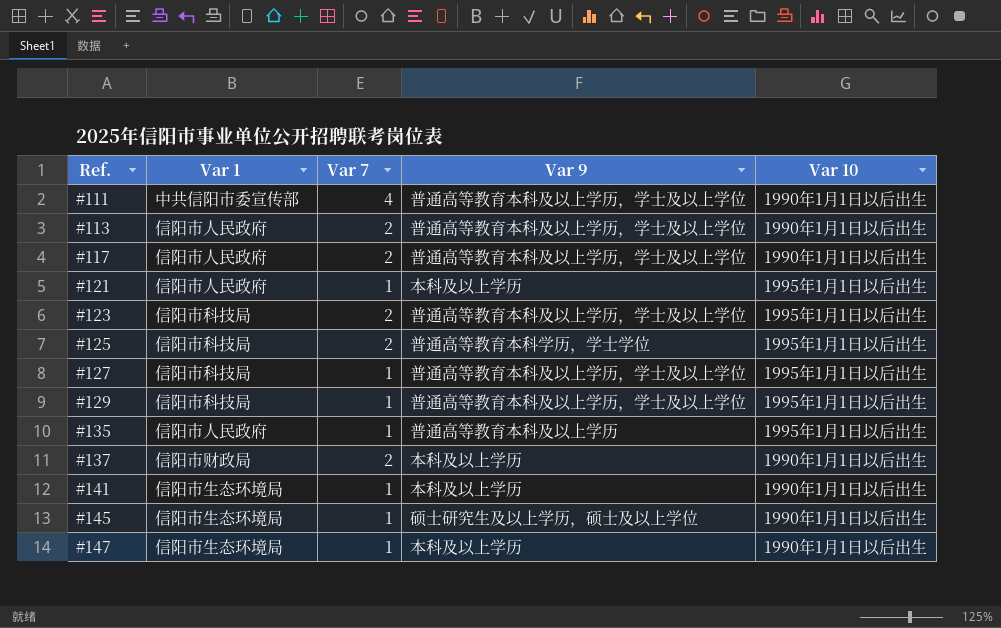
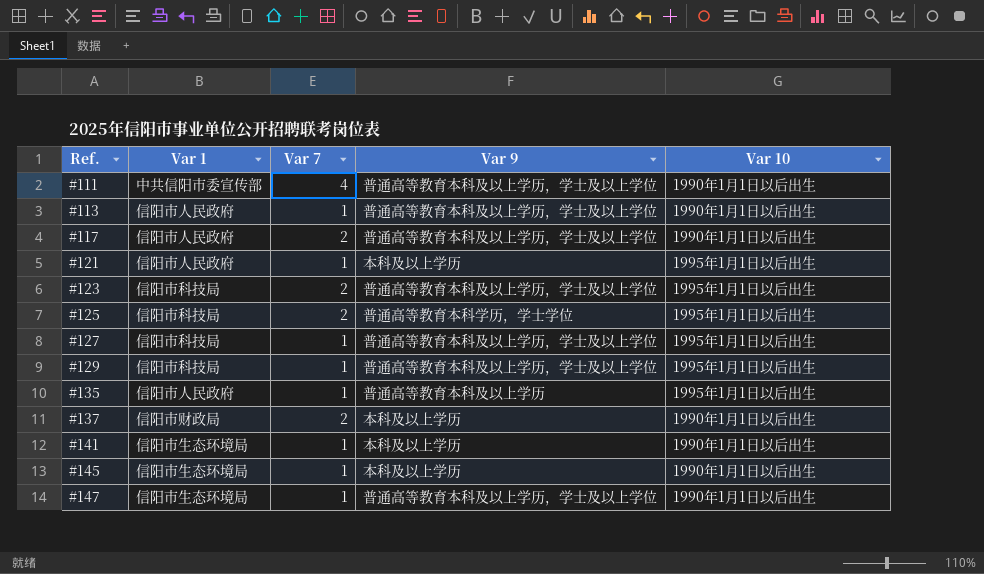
#113 | Var 7: 2 -> 1
#145 | Var 9: 硕士研究生及以上学历，硕士及以上学位 -> 本科及以上学历
#147 | Var 9: 本科及以上学历 -> 普通高等教育本科及以上学历，学士及以上学位

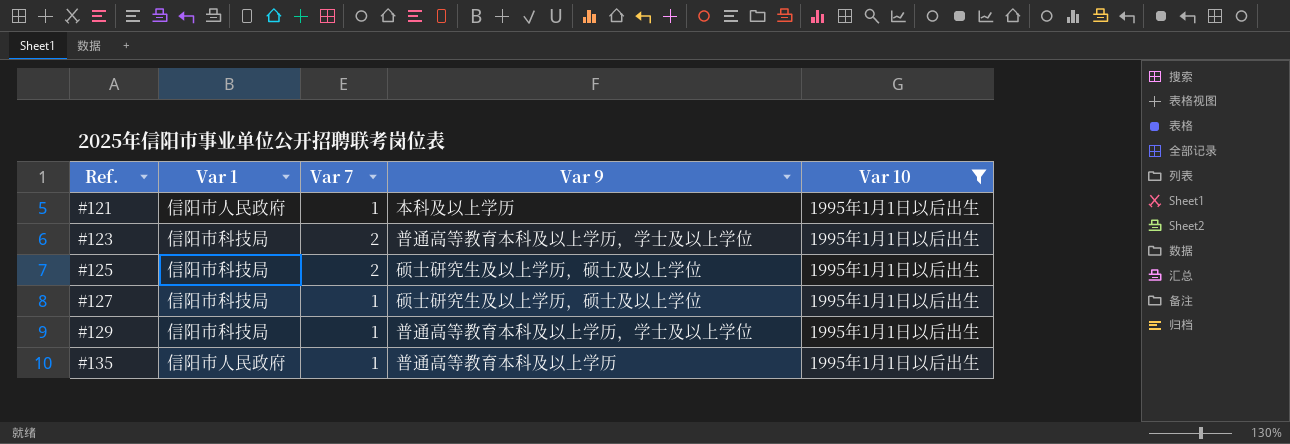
filter: none -> Var 10 = 1995年1月1日以后出生
#125 | Var 9: 普通高等教育本科学历，学士学位 -> 硕士研究生及以上学历，硕士及以上学位
#127 | Var 9: 普通高等教育本科及以上学历，学士及以上学位 -> 硕士研究生及以上学历，硕士及以上学位

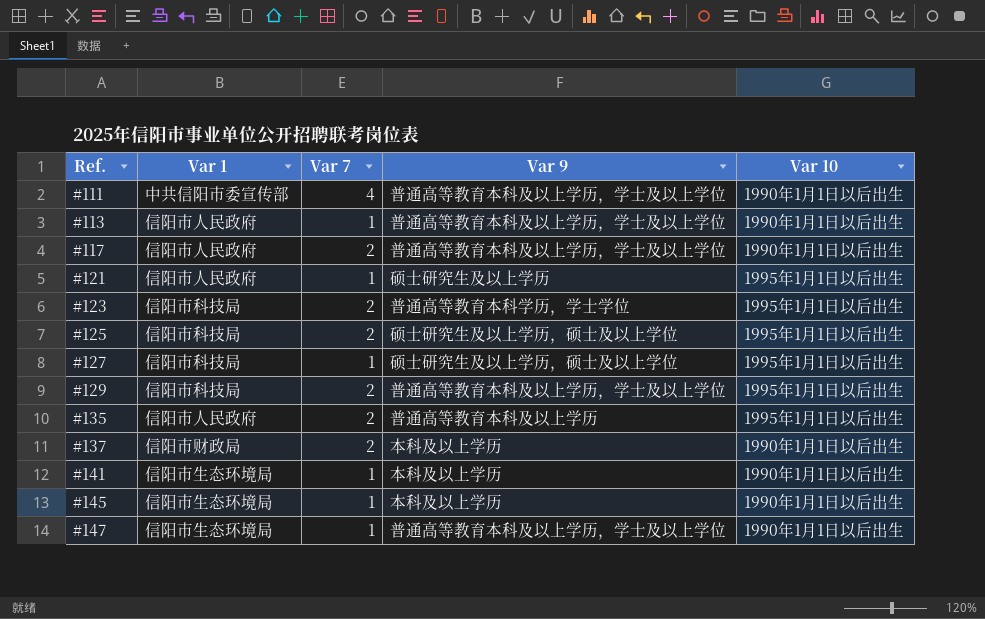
filter: Var 10 = 1995年1月1日以后出生 -> none
#121 | Var 9: 本科及以上学历 -> 硕士研究生及以上学历
#123 | Var 9: 普通高等教育本科及以上学历，学士及以上学位 -> 普通高等教育本科学历，学士学位
#129 | Var 7: 1 -> 2
#135 | Var 7: 1 -> 2

